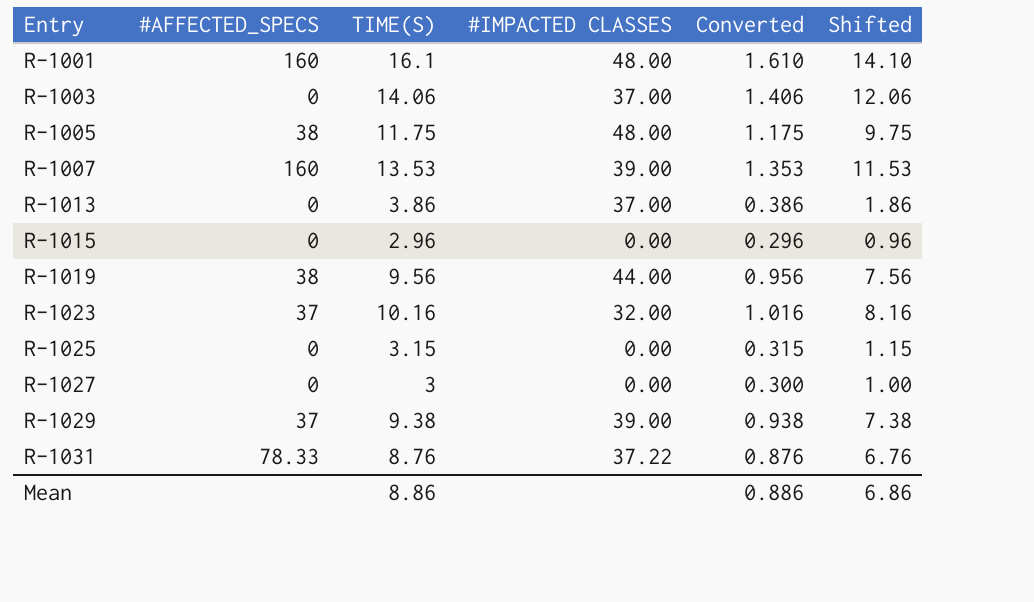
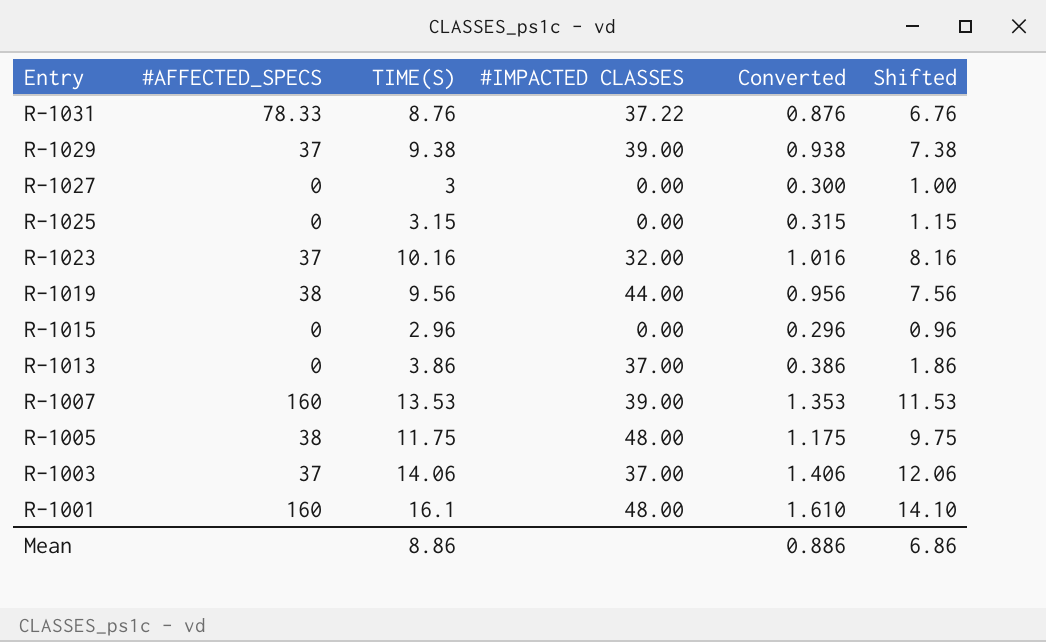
row order: Entry ascending -> Entry descending
R-1003 | #AFFECTED_SPECS: 0 -> 37

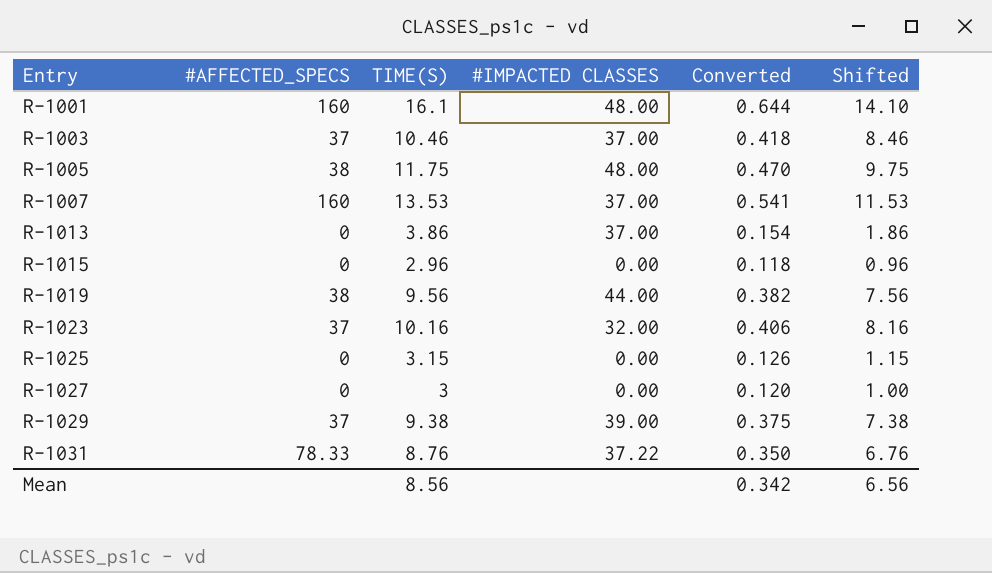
row order: Entry descending -> Entry ascending
column Converted | formula: [TIME(S)] * 0.1 -> [TIME(S)] * 0.04
R-1003 | TIME(S): 14.06 -> 10.46
R-1003 | Shifted: 12.06 -> 8.46
R-1007 | #IMPACTED CLASSES: 39.00 -> 37.00
Mean | TIME(S): 8.86 -> 8.56
Mean | Converted: 0.886 -> 0.342
Mean | Shifted: 6.86 -> 6.56

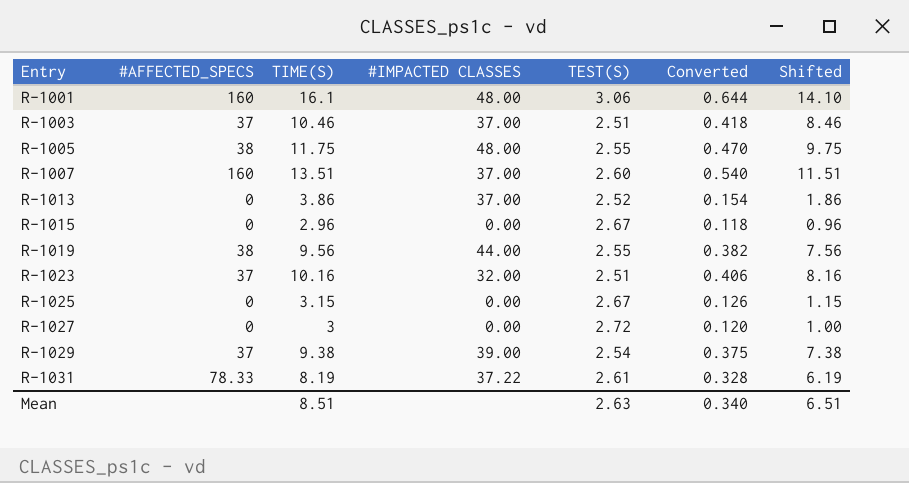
column TEST(S) | position: none -> 5
R-1007 | TIME(S): 13.53 -> 13.51
R-1007 | Converted: 0.541 -> 0.540
R-1007 | Shifted: 11.53 -> 11.51
R-1031 | TIME(S): 8.76 -> 8.19
R-1031 | Converted: 0.350 -> 0.328
R-1031 | Shifted: 6.76 -> 6.19
Mean | TIME(S): 8.56 -> 8.51
Mean | Converted: 0.342 -> 0.340
Mean | Shifted: 6.56 -> 6.51

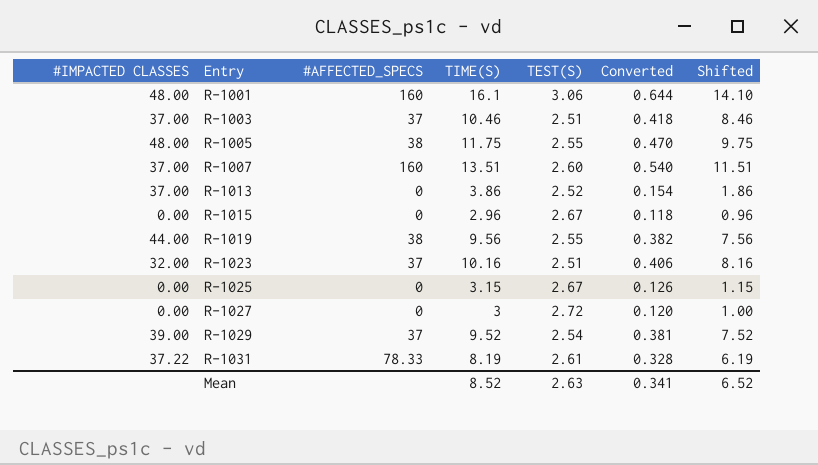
column #IMPACTED CLASSES | position: 4 -> 1
R-1029 | TIME(S): 9.38 -> 9.52
R-1029 | Converted: 0.375 -> 0.381
R-1029 | Shifted: 7.38 -> 7.52
Mean | TIME(S): 8.51 -> 8.52
Mean | Converted: 0.340 -> 0.341
Mean | Shifted: 6.51 -> 6.52

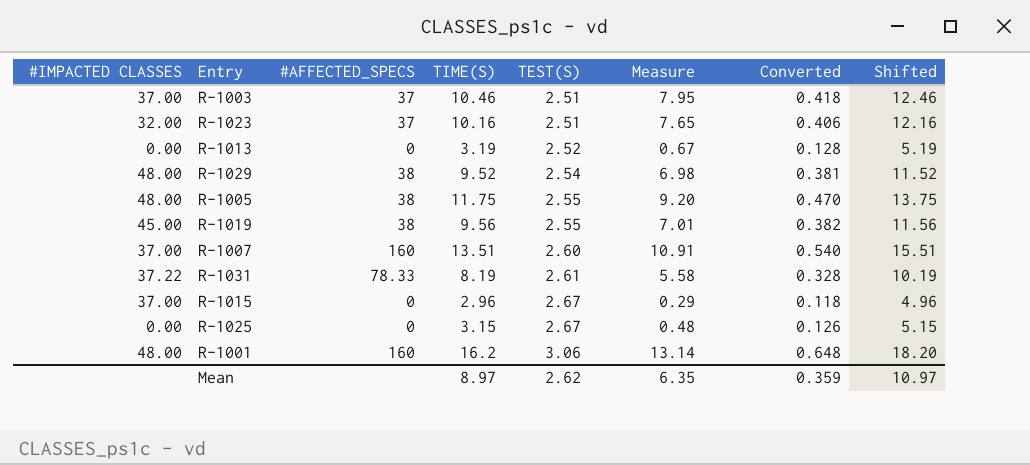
row order: Entry ascending -> TEST(S) ascending
column Measure | formula: none -> [TIME(S)] - [TEST(S)]
column Shifted | formula: [TIME(S)] - 2 -> [TIME(S)] + 2
row R-1027: 0.00 | 0 | 3 | 2.72 | 0.120 | 1.00 -> none
R-1013 | #IMPACTED CLASSES: 37.00 -> 0.00
R-1013 | TIME(S): 3.86 -> 3.19
R-1013 | Converted: 0.154 -> 0.128
R-1029 | #IMPACTED CLASSES: 39.00 -> 48.00
R-1029 | #AFFECTED_SPECS: 37 -> 38
R-1019 | #IMPACTED CLASSES: 44.00 -> 45.00
R-1015 | #IMPACTED CLASSES: 0.00 -> 37.00
R-1001 | TIME(S): 16.1 -> 16.2
R-1001 | Converted: 0.644 -> 0.648
Mean | TIME(S): 8.52 -> 8.97
Mean | TEST(S): 2.63 -> 2.62
Mean | Converted: 0.341 -> 0.359
Mean | Shifted: 6.52 -> 10.97

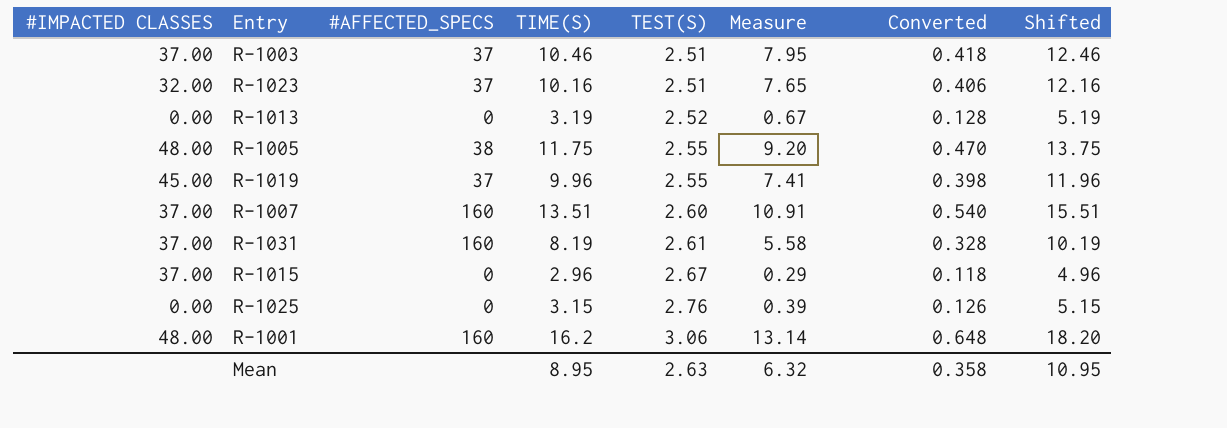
row R-1029: 48.00 | 38 | 9.52 | 2.54 | 6.98 | 0.381 | 11.52 -> none
R-1019 | #AFFECTED_SPECS: 38 -> 37
R-1019 | TIME(S): 9.56 -> 9.96
R-1019 | Measure: 7.01 -> 7.41
R-1019 | Converted: 0.382 -> 0.398
R-1019 | Shifted: 11.56 -> 11.96
R-1031 | #IMPACTED CLASSES: 37.22 -> 37.00
R-1031 | #AFFECTED_SPECS: 78.33 -> 160
R-1025 | TEST(S): 2.67 -> 2.76
R-1025 | Measure: 0.48 -> 0.39
Mean | TIME(S): 8.97 -> 8.95
Mean | TEST(S): 2.62 -> 2.63
Mean | Measure: 6.35 -> 6.32
Mean | Converted: 0.359 -> 0.358
Mean | Shifted: 10.97 -> 10.95

